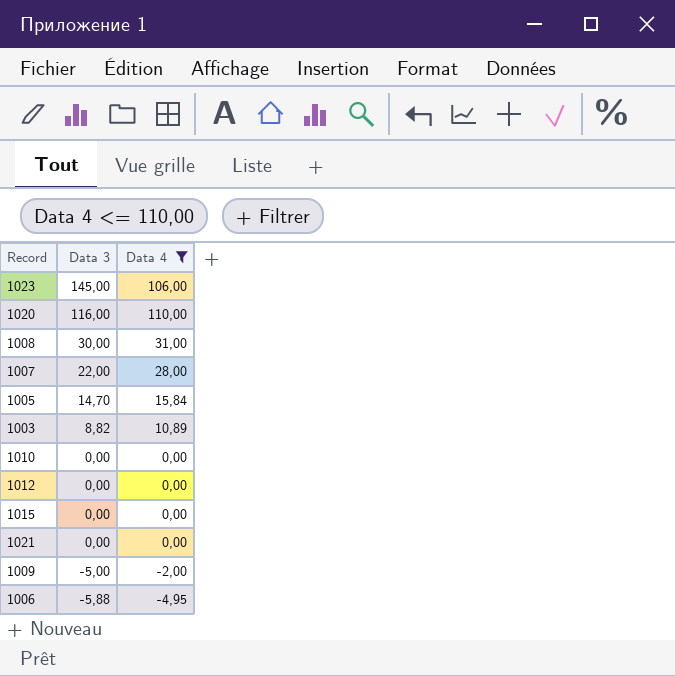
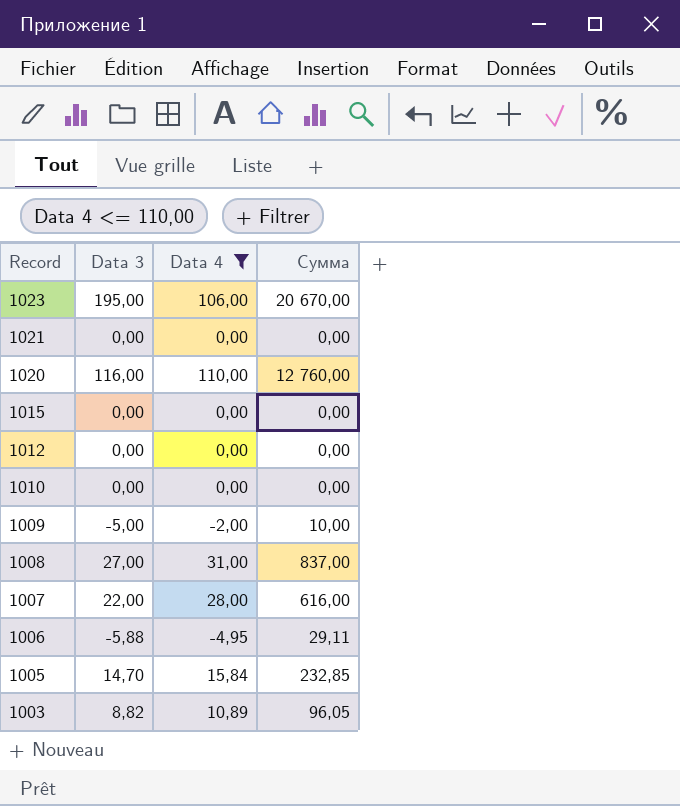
row order: Data 3 descending -> Record descending
column Сумма | formula: none -> [Data 3] * [Data 4]
1023 | Data 3: 145,00 -> 195,00
1008 | Data 3: 30,00 -> 27,00

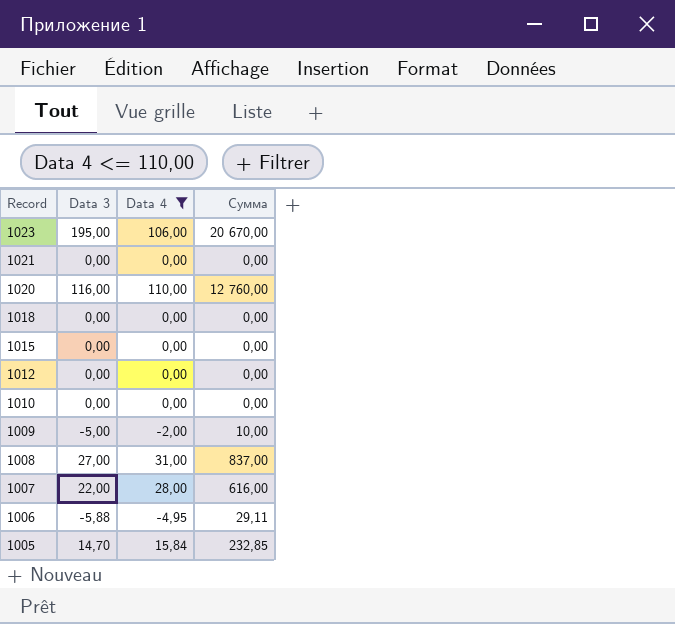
row 1003: 8,82 | 10,89 | 96,05 -> none
row 1018: none -> 0,00 | 0,00 | 0,00

